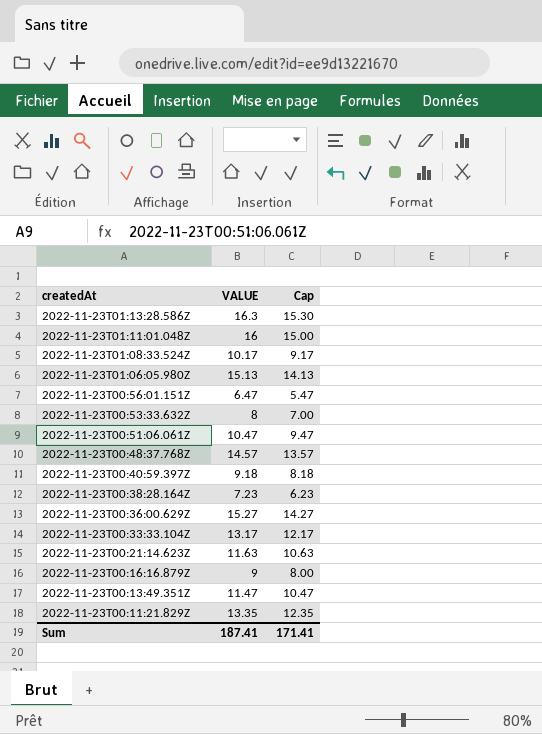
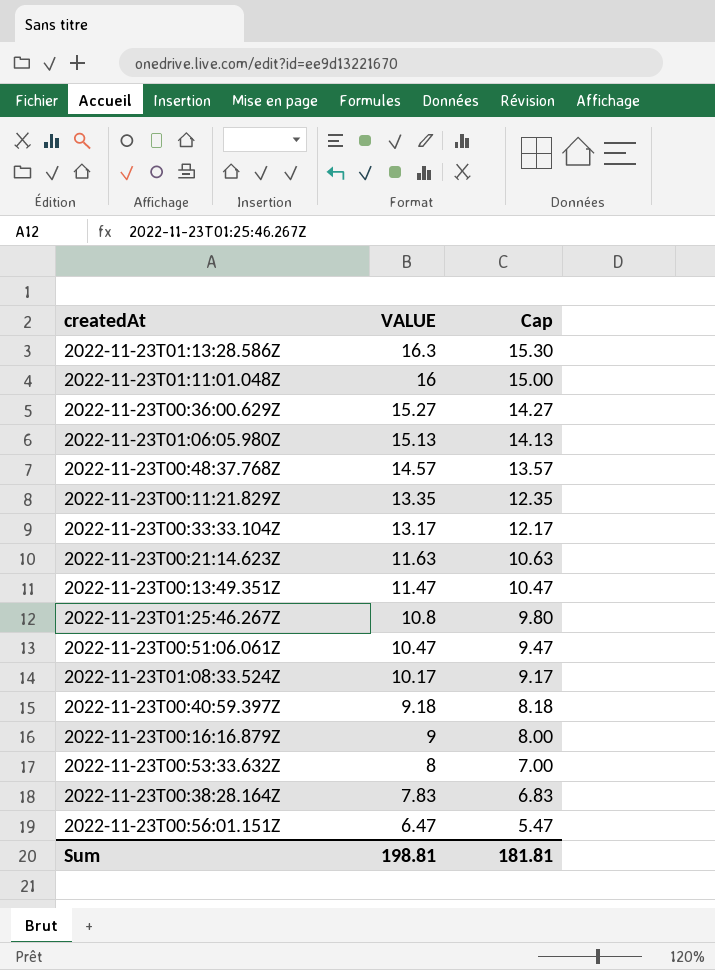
row order: createdAt descending -> VALUE descending
row 2022-11-23T01:25:46.267Z: none -> 10.8 | 9.80
2022-11-23T00:38:28.164Z | VALUE: 7.23 -> 7.83
2022-11-23T00:38:28.164Z | Cap: 6.23 -> 6.83
Sum | VALUE: 187.41 -> 198.81
Sum | Cap: 171.41 -> 181.81

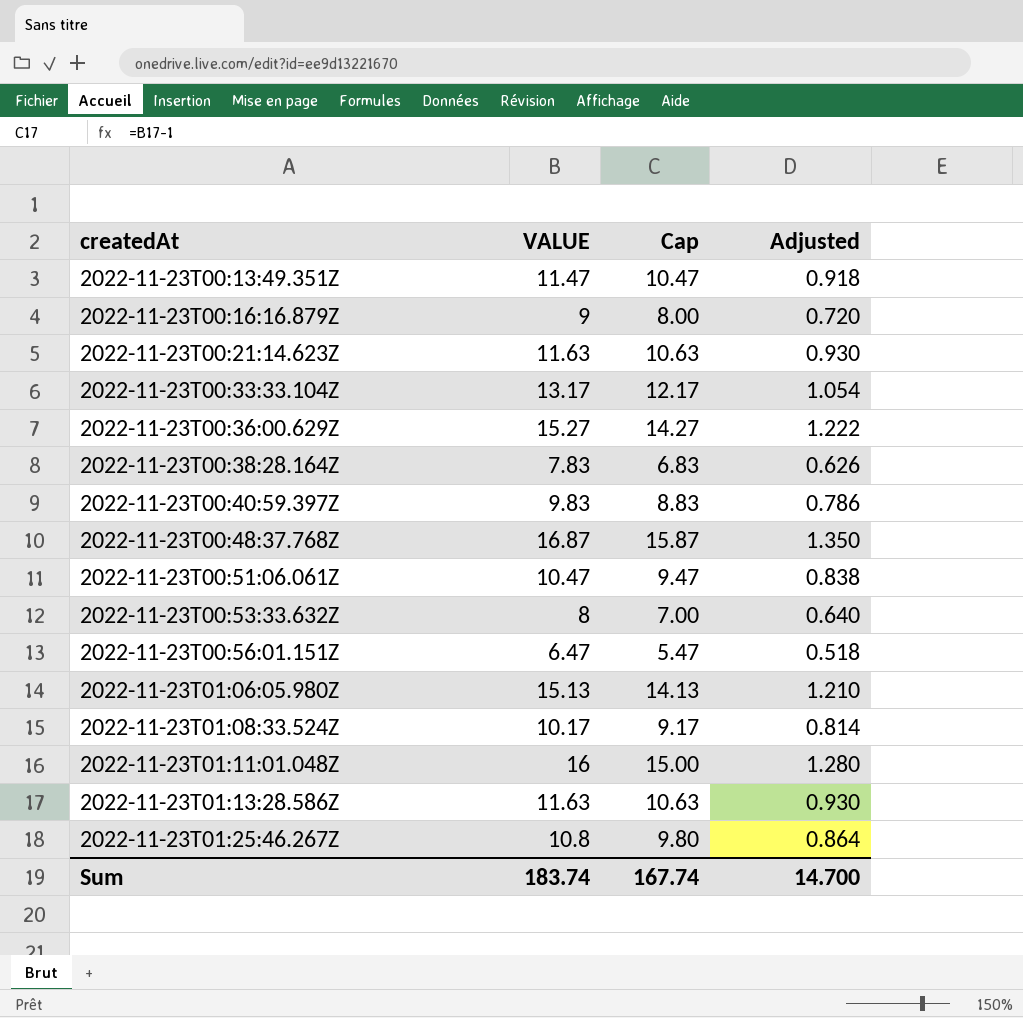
row order: VALUE descending -> createdAt ascending
column Adjusted | formula: none -> [VALUE] * 0.08
row 2022-11-23T00:11:21.829Z: 13.35 | 12.35 -> none
2022-11-23T00:40:59.397Z | VALUE: 9.18 -> 9.83
2022-11-23T00:40:59.397Z | Cap: 8.18 -> 8.83
2022-11-23T00:48:37.768Z | VALUE: 14.57 -> 16.87
2022-11-23T00:48:37.768Z | Cap: 13.57 -> 15.87
2022-11-23T01:13:28.586Z | VALUE: 16.3 -> 11.63
2022-11-23T01:13:28.586Z | Cap: 15.30 -> 10.63
Sum | VALUE: 198.81 -> 183.74
Sum | Cap: 181.81 -> 167.74

